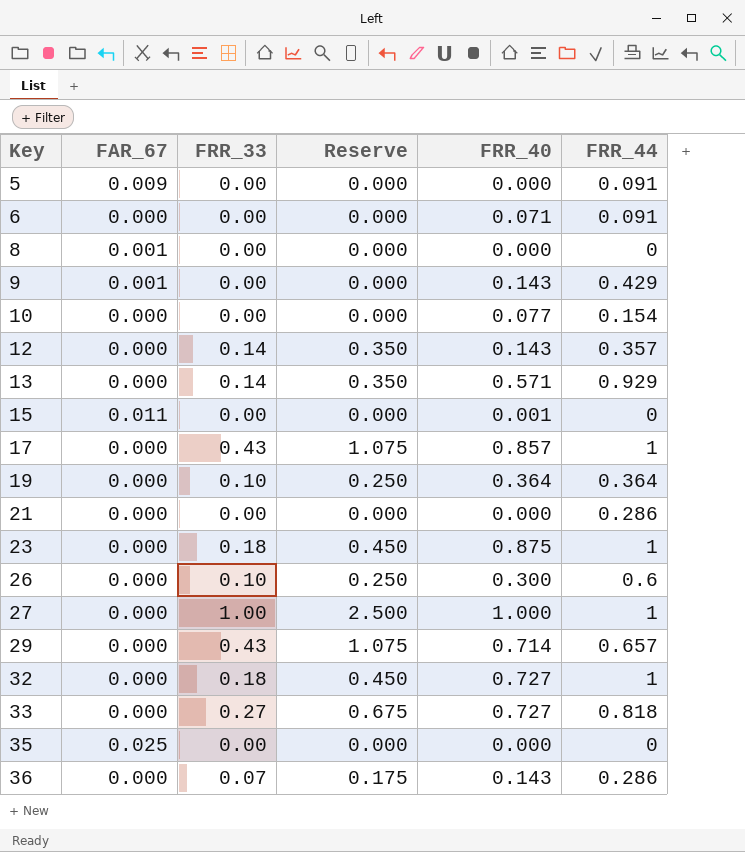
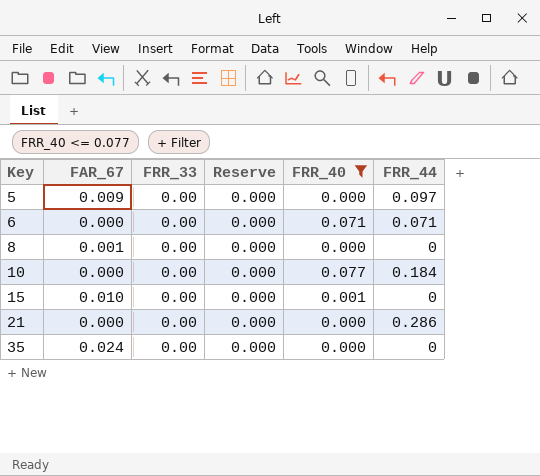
filter: none -> FRR_40 <= 0.077
5 | FRR_44: 0.091 -> 0.097
6 | FRR_44: 0.091 -> 0.071
10 | FRR_44: 0.154 -> 0.184
15 | FAR_67: 0.011 -> 0.010
35 | FAR_67: 0.025 -> 0.024

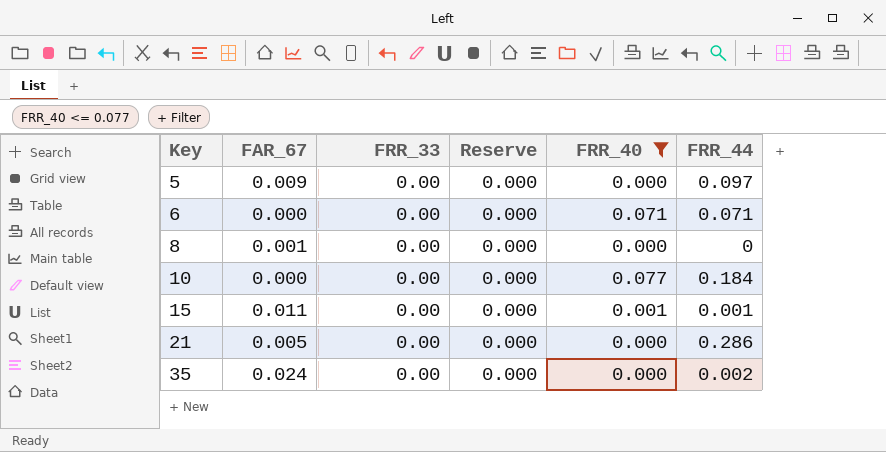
15 | FAR_67: 0.010 -> 0.011
15 | FRR_44: 0 -> 0.001
21 | FAR_67: 0.000 -> 0.005
35 | FRR_44: 0 -> 0.002

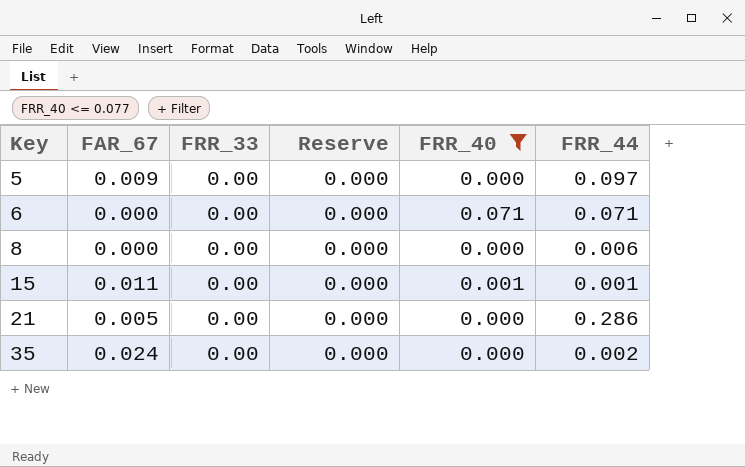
row 10: 0.000 | 0.00 | 0.000 | 0.077 | 0.184 -> none
8 | FAR_67: 0.001 -> 0.000
8 | FRR_44: 0 -> 0.006

